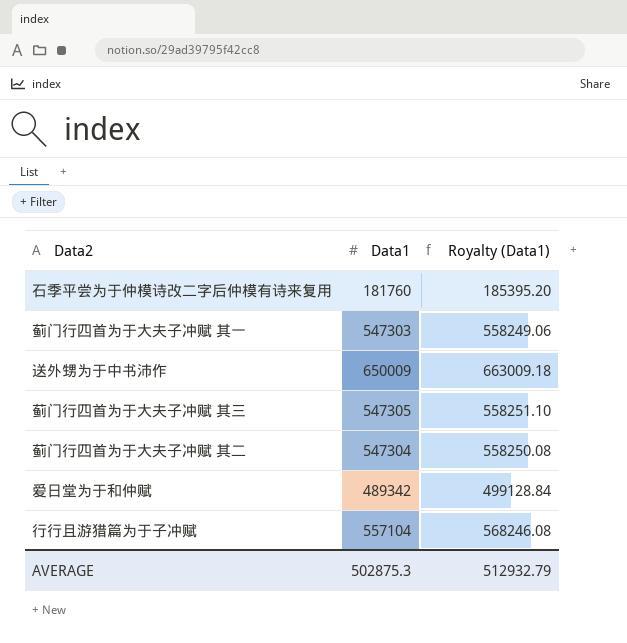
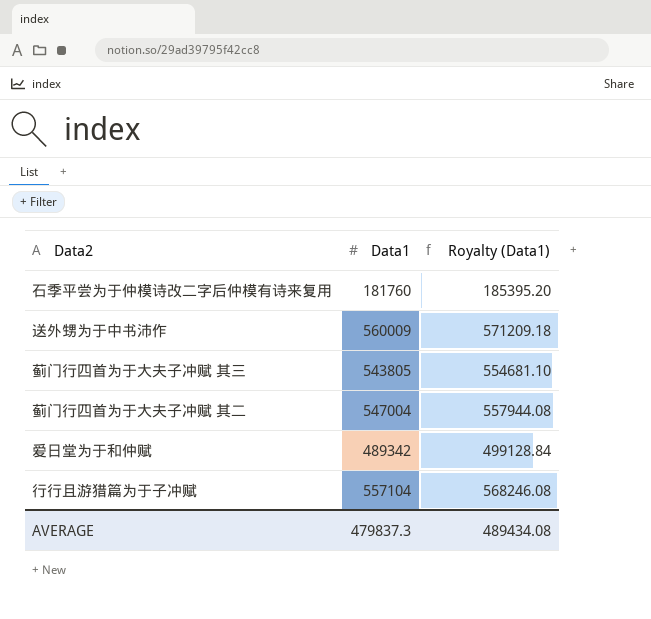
row 蓟门行四首为于大夫子冲赋 其一: 547303 | 558249.06 -> none
送外甥为于中书沛作 | Data1: 650009 -> 560009
送外甥为于中书沛作 | Royalty (Data1): 663009.18 -> 571209.18
蓟门行四首为于大夫子冲赋 其三 | Data1: 547305 -> 543805
蓟门行四首为于大夫子冲赋 其三 | Royalty (Data1): 558251.10 -> 554681.10
蓟门行四首为于大夫子冲赋 其二 | Data1: 547304 -> 547004
蓟门行四首为于大夫子冲赋 其二 | Royalty (Data1): 558250.08 -> 557944.08
AVERAGE | Data1: 502875.3 -> 479837.3
AVERAGE | Royalty (Data1): 512932.79 -> 489434.08

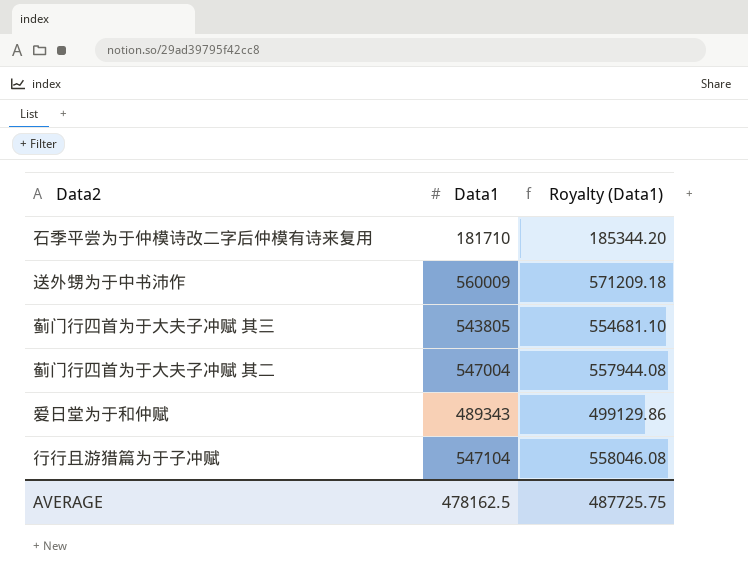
石季平尝为于仲模诗改二字后仲模有诗来复用 | Data1: 181760 -> 181710
石季平尝为于仲模诗改二字后仲模有诗来复用 | Royalty (Data1): 185395.20 -> 185344.20
爱日堂为于和仲赋 | Data1: 489342 -> 489343
爱日堂为于和仲赋 | Royalty (Data1): 499128.84 -> 499129.86
行行且游猎篇为于子冲赋 | Data1: 557104 -> 547104
行行且游猎篇为于子冲赋 | Royalty (Data1): 568246.08 -> 558046.08
AVERAGE | Data1: 479837.3 -> 478162.5
AVERAGE | Royalty (Data1): 489434.08 -> 487725.75

